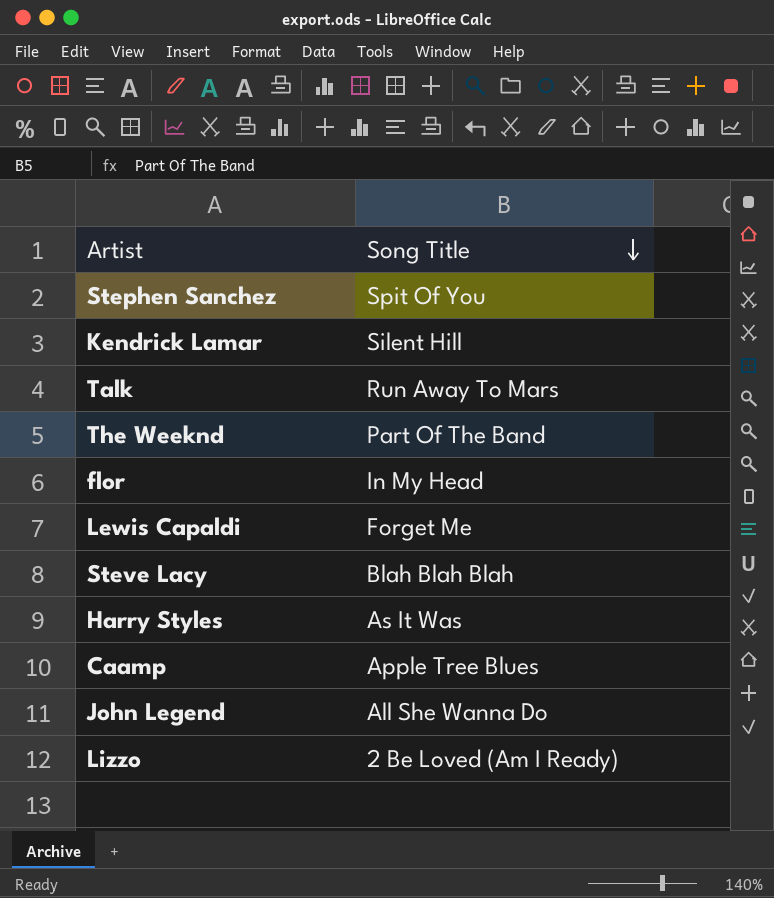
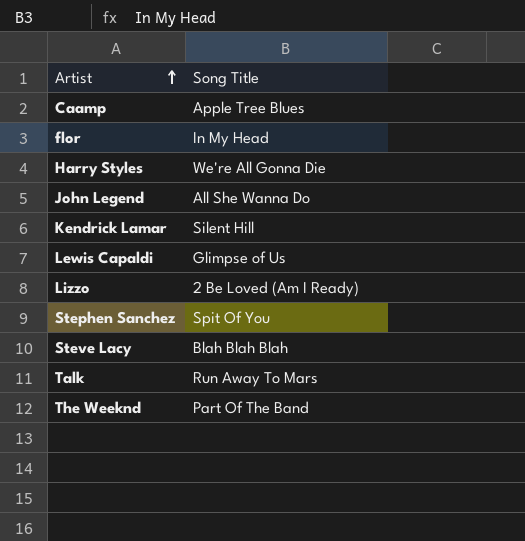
row order: Song Title descending -> Artist ascending
Harry Styles | Song Title: As It Was -> We're All Gonna Die
Lewis Capaldi | Song Title: Forget Me -> Glimpse of Us

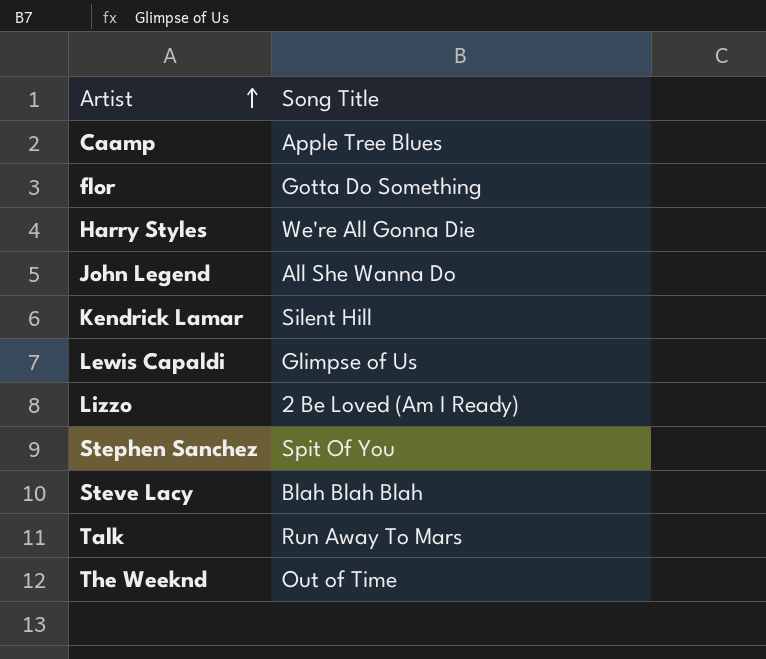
flor | Song Title: In My Head -> Gotta Do Something
The Weeknd | Song Title: Part Of The Band -> Out of Time

